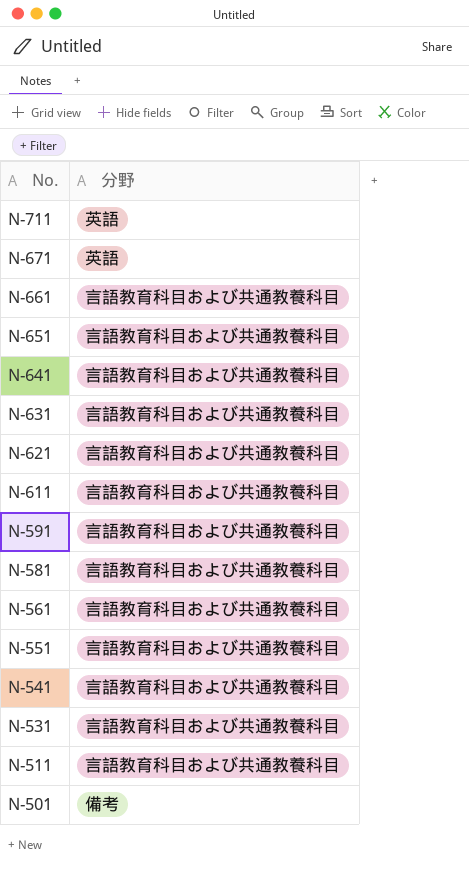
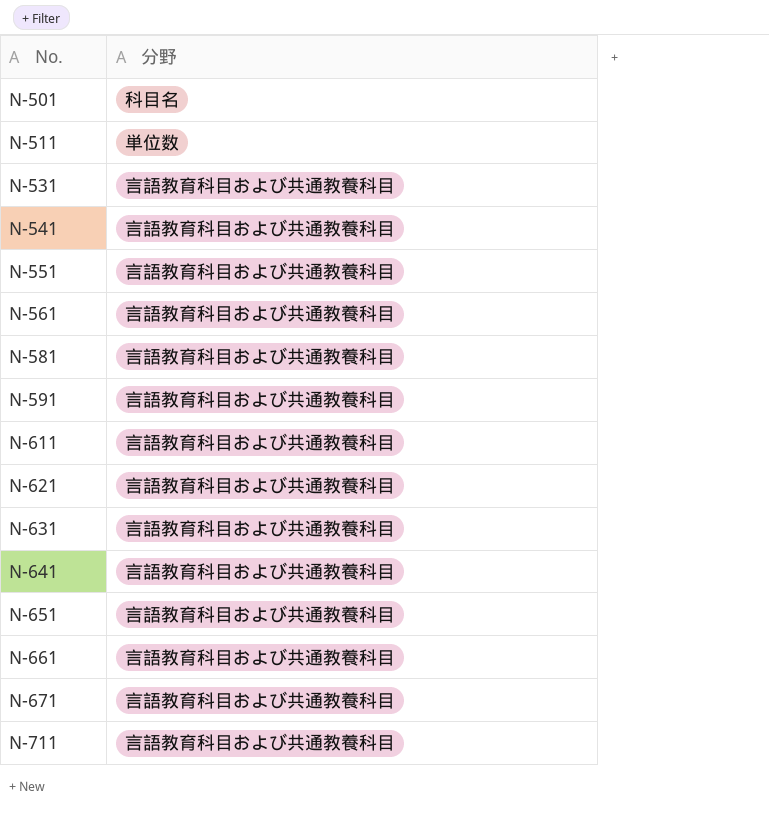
row order: No. descending -> No. ascending
N-501 | 分野: 備考 -> 科目名
N-511 | 分野: 言語教育科目および共通教養科目 -> 単位数
N-671 | 分野: 英語 -> 言語教育科目および共通教養科目
N-711 | 分野: 英語 -> 言語教育科目および共通教養科目

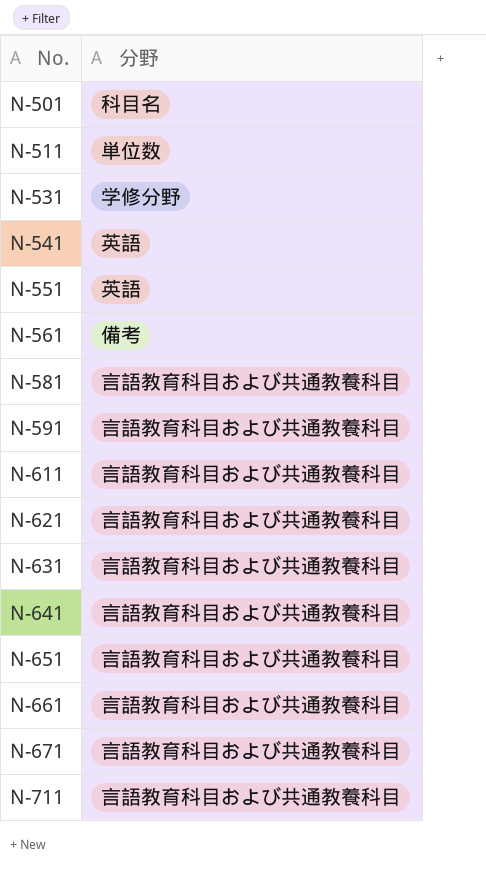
N-531 | 分野: 言語教育科目および共通教養科目 -> 学修分野
N-541 | 分野: 言語教育科目および共通教養科目 -> 英語
N-551 | 分野: 言語教育科目および共通教養科目 -> 英語
N-561 | 分野: 言語教育科目および共通教養科目 -> 備考

